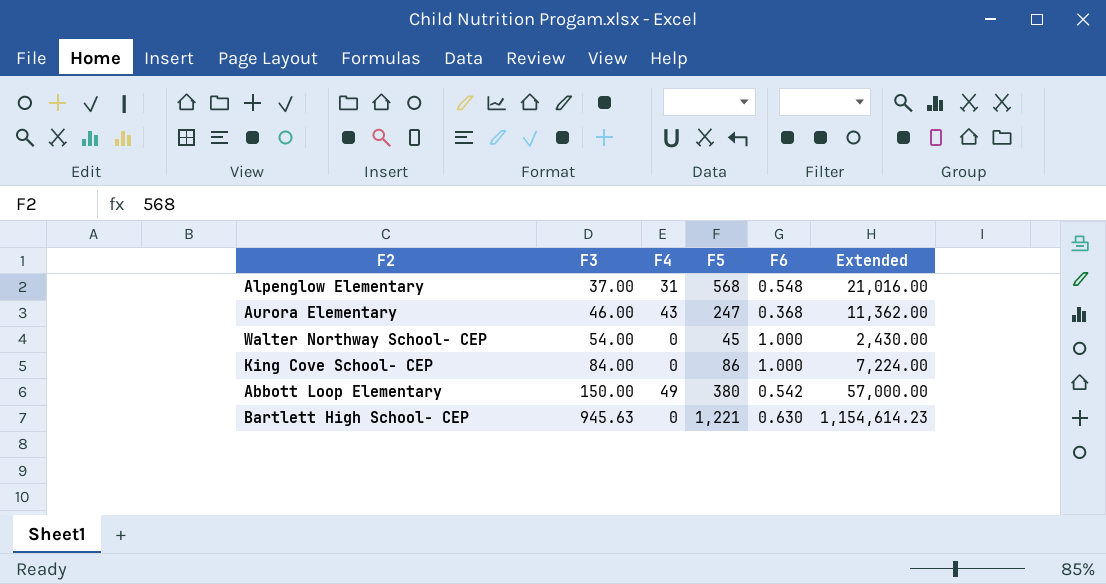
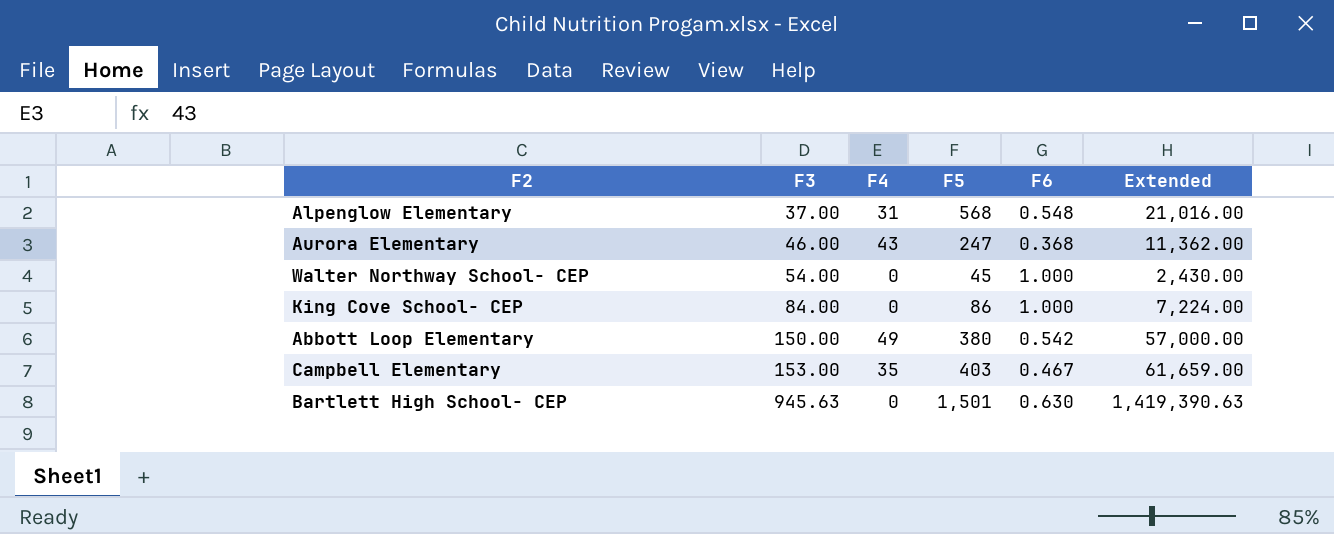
row Campbell Elementary: none -> 153.00 | 35 | 403 | 0.467 | 61,659.00
Bartlett High School- CEP | F5: 1,221 -> 1,501
Bartlett High School- CEP | Extended: 1,154,614.23 -> 1,419,390.63

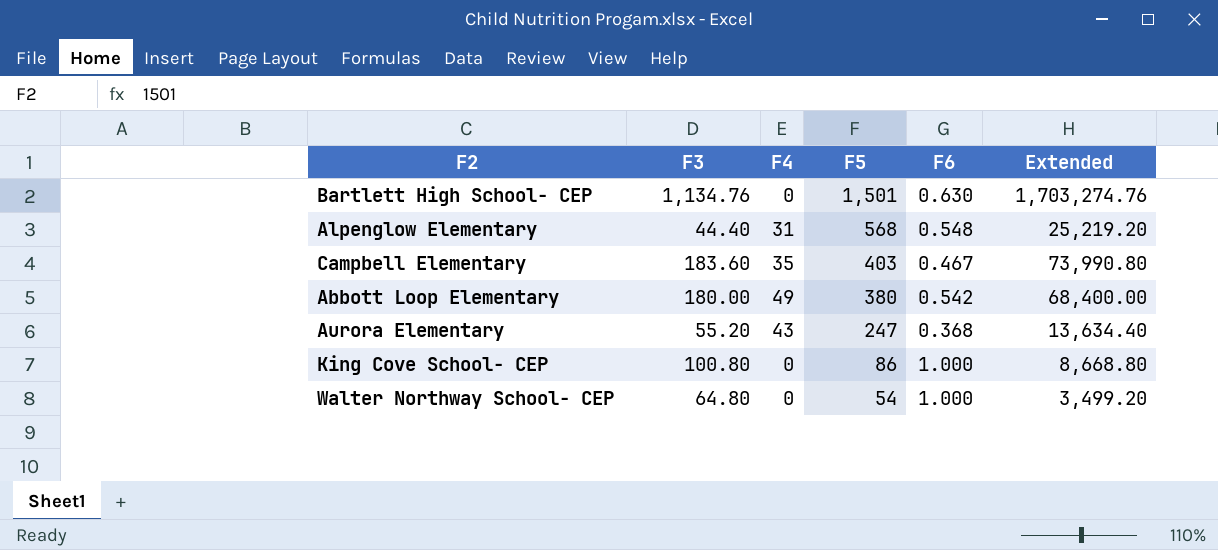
row order: F3 ascending -> F5 descending
Bartlett High School- CEP | F3: 945.63 -> 1,134.76
Bartlett High School- CEP | Extended: 1,419,390.63 -> 1,703,274.76
Alpenglow Elementary | F3: 37.00 -> 44.40
Alpenglow Elementary | Extended: 21,016.00 -> 25,219.20
Campbell Elementary | F3: 153.00 -> 183.60
Campbell Elementary | Extended: 61,659.00 -> 73,990.80
Abbott Loop Elementary | F3: 150.00 -> 180.00
Abbott Loop Elementary | Extended: 57,000.00 -> 68,400.00
Aurora Elementary | F3: 46.00 -> 55.20
Aurora Elementary | Extended: 11,362.00 -> 13,634.40
King Cove School- CEP | F3: 84.00 -> 100.80
King Cove School- CEP | Extended: 7,224.00 -> 8,668.80
Walter Northway School- CEP | F3: 54.00 -> 64.80
Walter Northway School- CEP | F5: 45 -> 54
Walter Northway School- CEP | Extended: 2,430.00 -> 3,499.20

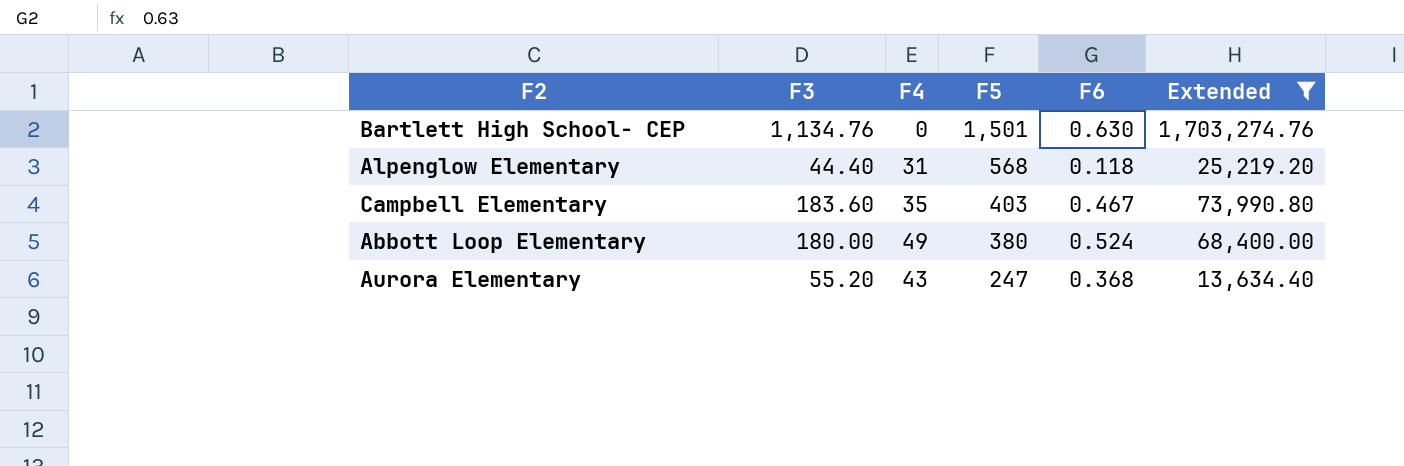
filter: none -> Extended >= 13,634.40
Alpenglow Elementary | F6: 0.548 -> 0.118
Abbott Loop Elementary | F6: 0.542 -> 0.524

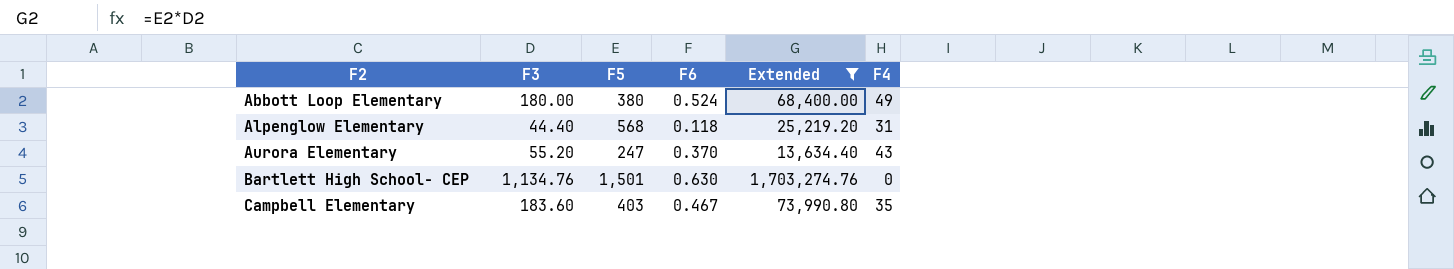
row order: F5 descending -> F2 ascending
column F4 | position: 3 -> 6
Aurora Elementary | F6: 0.368 -> 0.370

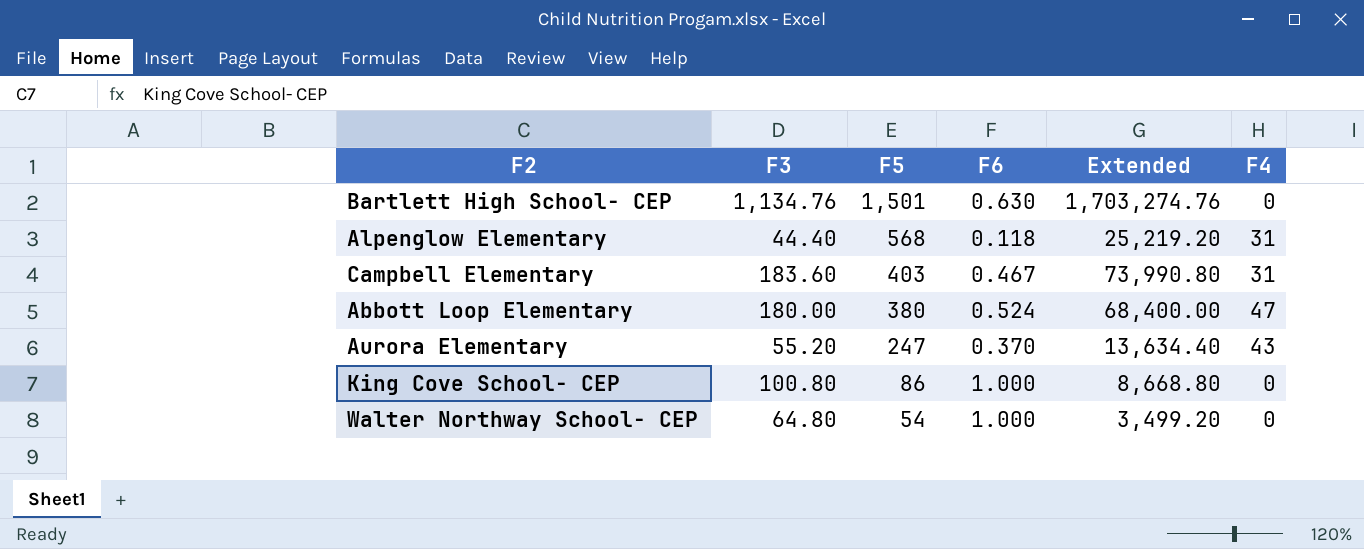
filter: Extended >= 13,634.40 -> none
row order: F2 ascending -> F5 descending
Campbell Elementary | F4: 35 -> 31
Abbott Loop Elementary | F4: 49 -> 47

